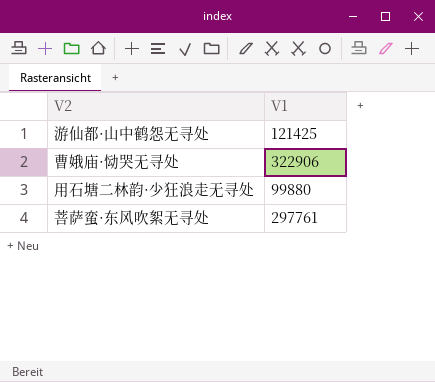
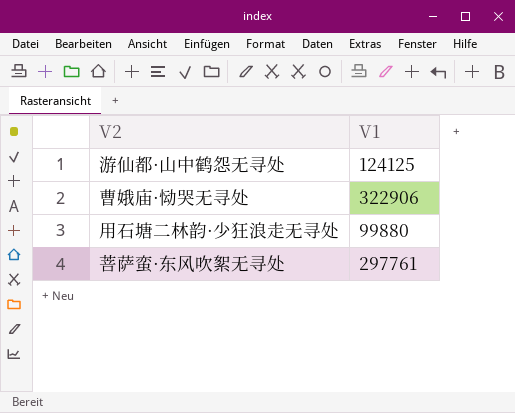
游仙都·山中鹤怨无寻处 | V1: 121425 -> 124125

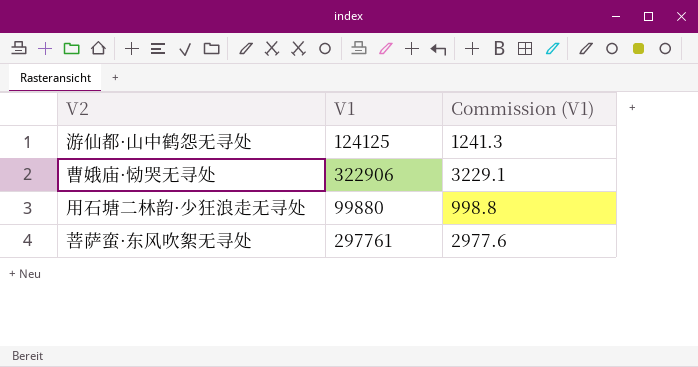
column Commission (V1) | formula: none -> [V1] * 0.01

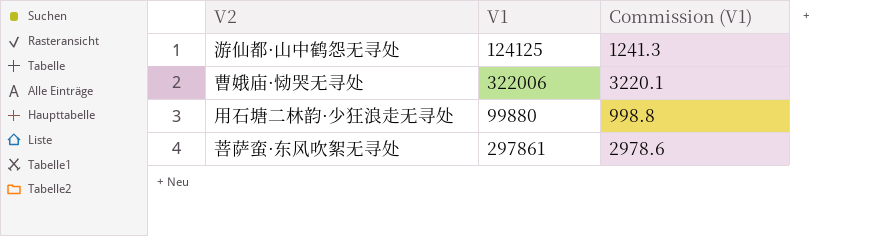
曹娥庙·恸哭无寻处 | V1: 322906 -> 322006
曹娥庙·恸哭无寻处 | Commission (V1): 3229.1 -> 3220.1
菩萨蛮·东风吹絮无寻处 | V1: 297761 -> 297861
菩萨蛮·东风吹絮无寻处 | Commission (V1): 2977.6 -> 2978.6

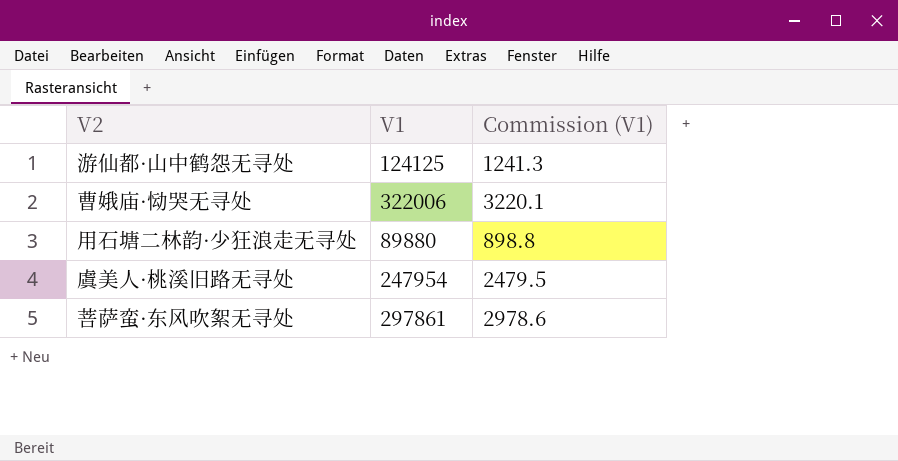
用石塘二林韵·少狂浪走无寻处 | V1: 99880 -> 89880
用石塘二林韵·少狂浪走无寻处 | Commission (V1): 998.8 -> 898.8
row 虞美人·桃溪旧路无寻处: none -> 247954 | 2479.5

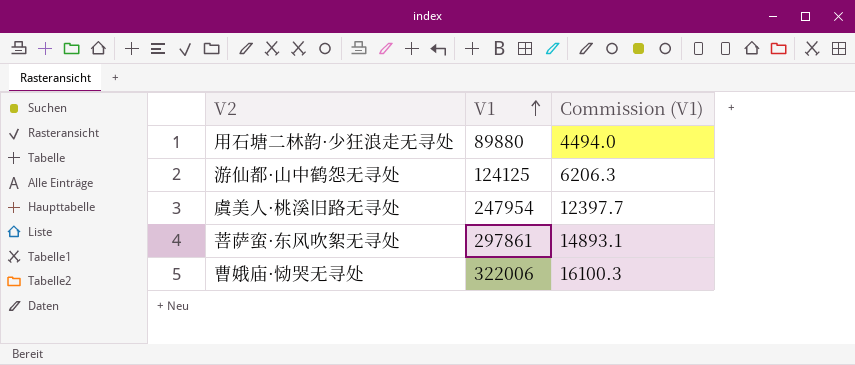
row order: none -> V1 ascending
column Commission (V1) | formula: [V1] * 0.01 -> [V1] * 0.05

